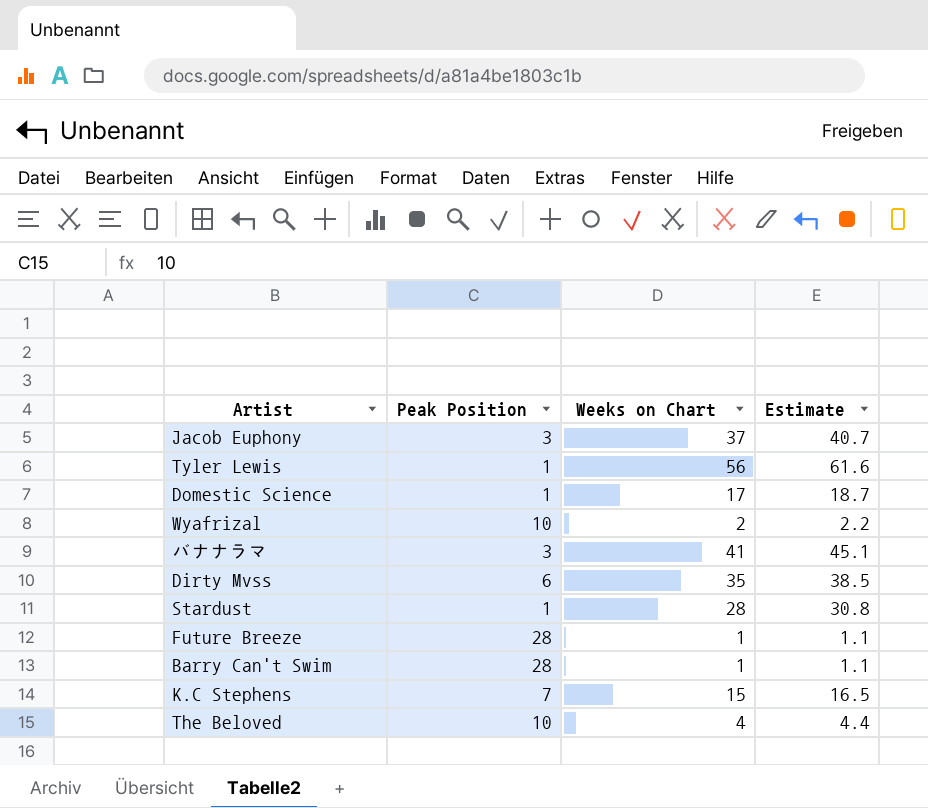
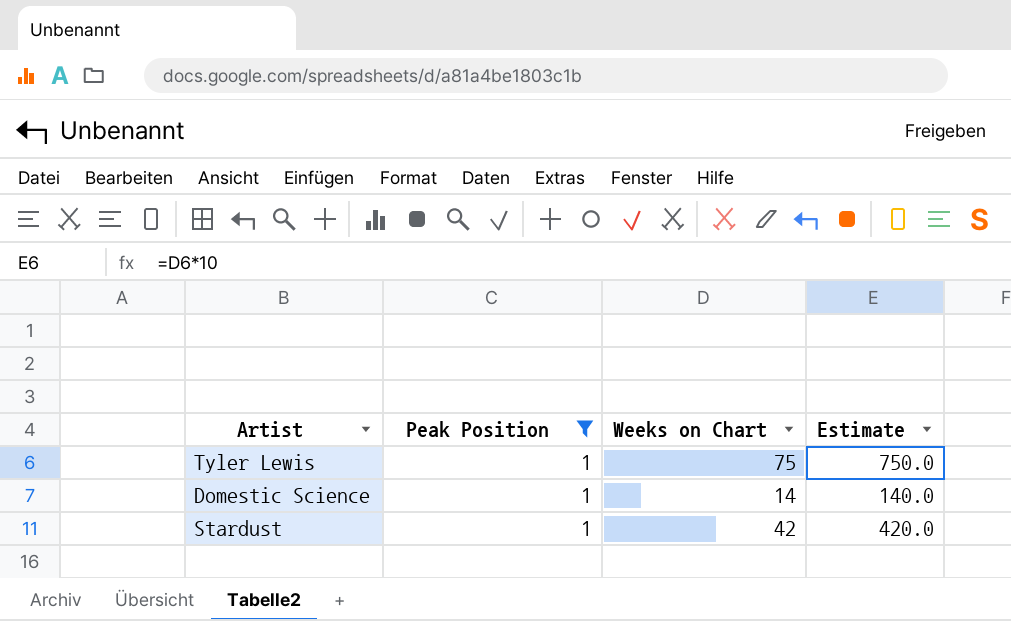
filter: none -> Peak Position = 1
column Estimate | formula: [Weeks on Chart] * 1.1 -> [Weeks on Chart] * 10
Tyler Lewis | Weeks on Chart: 56 -> 75
Domestic Science | Weeks on Chart: 17 -> 14
Stardust | Weeks on Chart: 28 -> 42

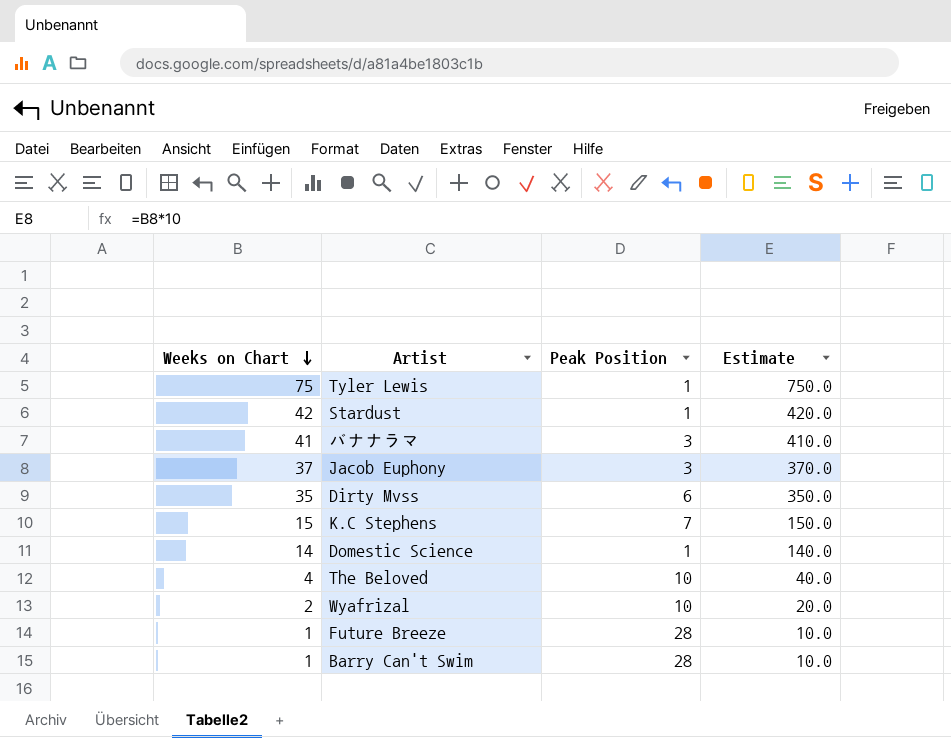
filter: Peak Position = 1 -> none
row order: none -> Weeks on Chart descending
column Weeks on Chart | position: 3 -> 1

